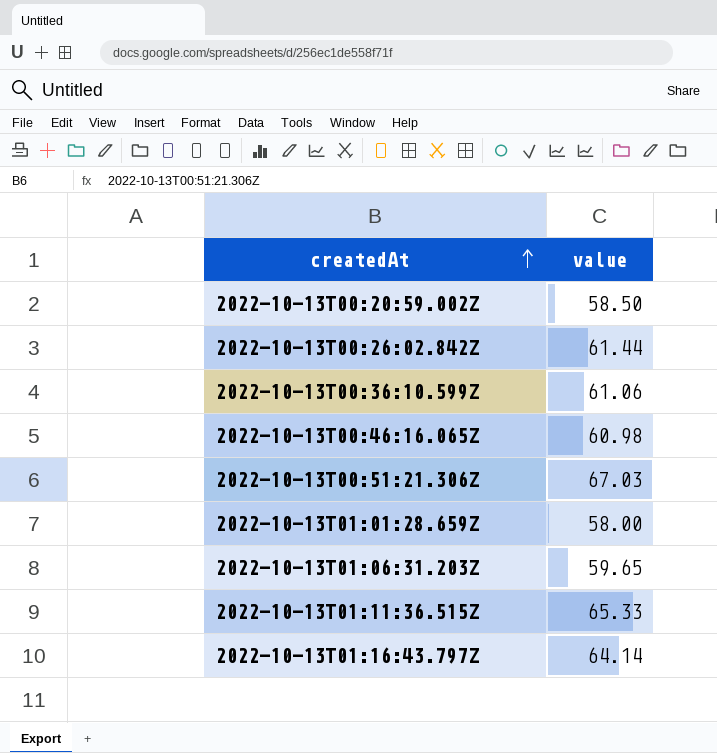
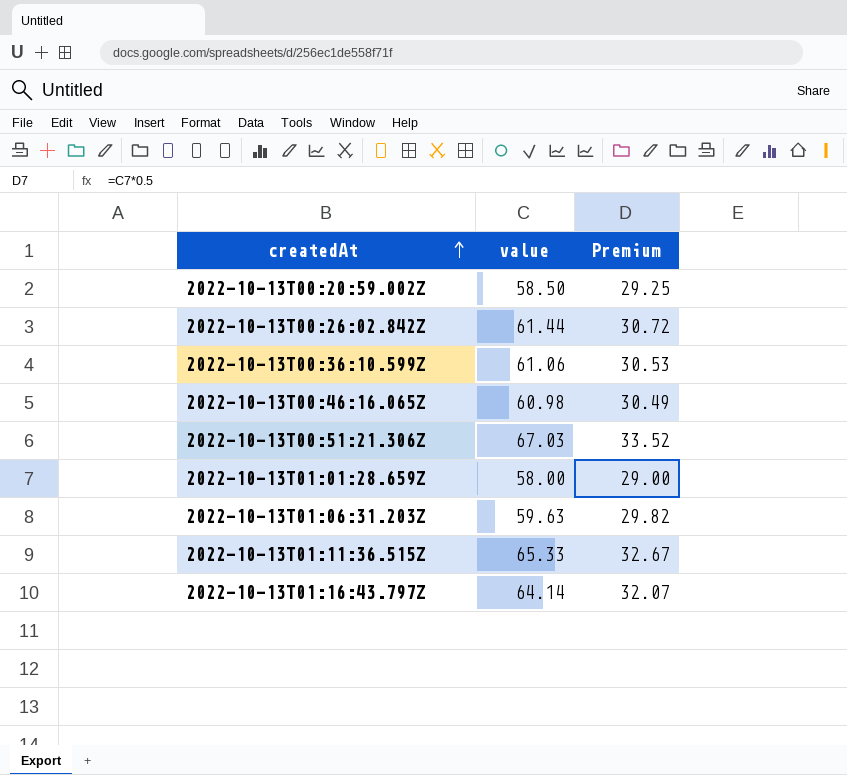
column Premium | formula: none -> [value] * 0.5
2022-10-13T01:06:31.203Z | value: 59.65 -> 59.63

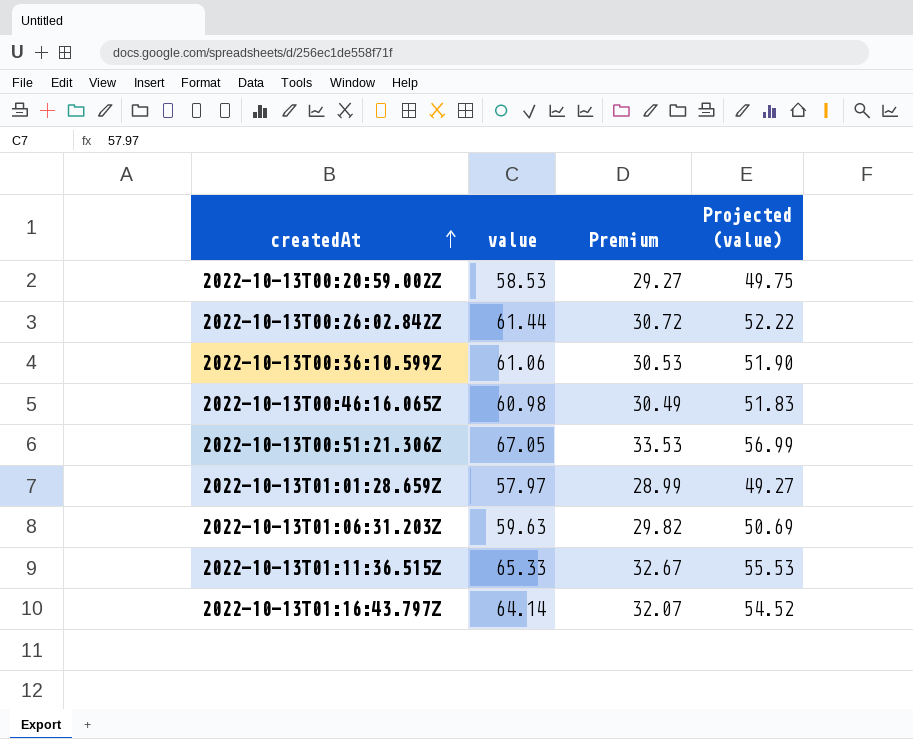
column Projected (value) | formula: none -> [value] * 0.85
2022-10-13T00:20:59.002Z | value: 58.50 -> 58.53
2022-10-13T00:20:59.002Z | Premium: 29.25 -> 29.27
2022-10-13T00:51:21.306Z | value: 67.03 -> 67.05
2022-10-13T00:51:21.306Z | Premium: 33.52 -> 33.53
2022-10-13T01:01:28.659Z | value: 58.00 -> 57.97
2022-10-13T01:01:28.659Z | Premium: 29.00 -> 28.99

